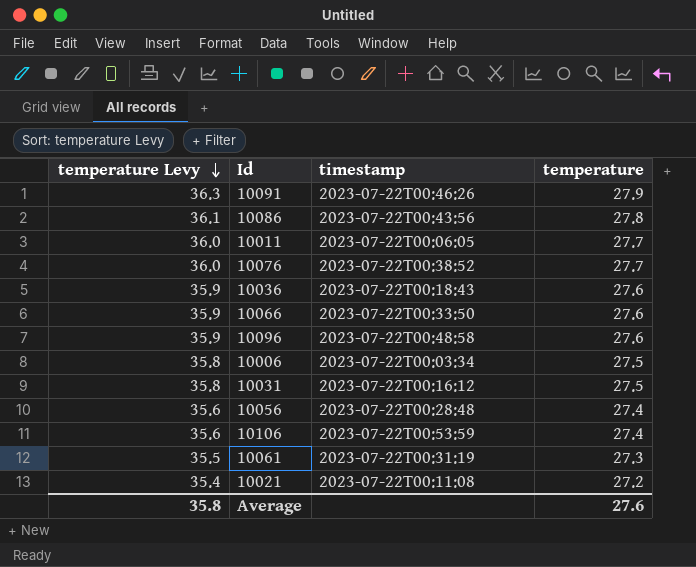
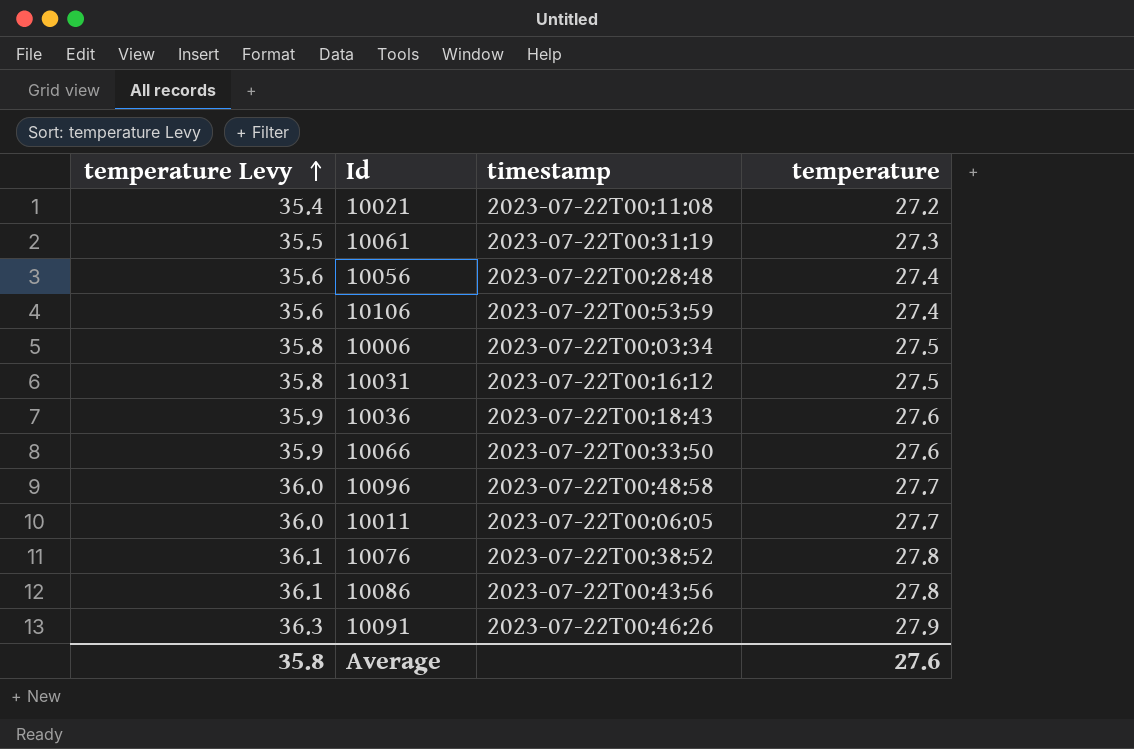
row order: temperature Levy descending -> temperature Levy ascending
10096 | temperature Levy: 35.9 -> 36.0
10096 | temperature: 27.6 -> 27.7
10076 | temperature Levy: 36.0 -> 36.1
10076 | temperature: 27.7 -> 27.8

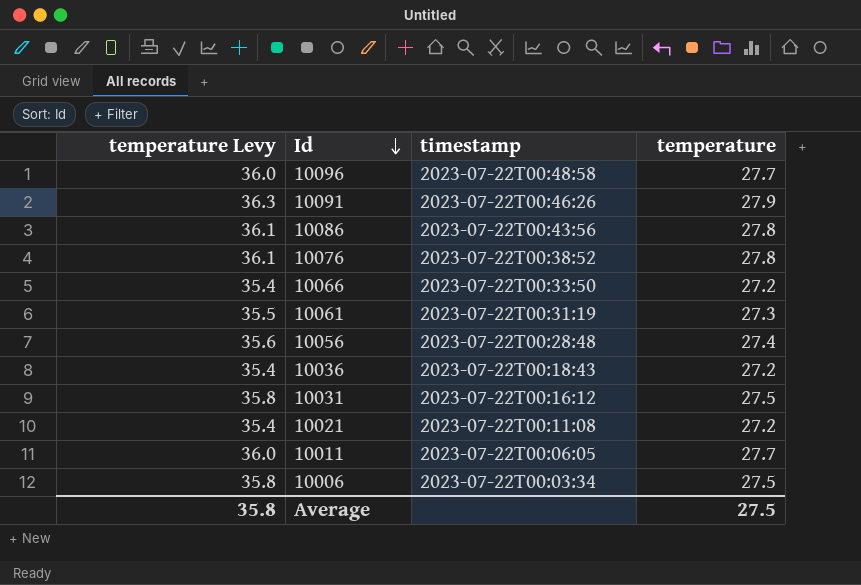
row order: temperature Levy ascending -> Id descending
row 10106: 35.6 | 2023-07-22T00:53:59 | 27.4 -> none
10066 | temperature Levy: 35.9 -> 35.4
10066 | temperature: 27.6 -> 27.2
10036 | temperature Levy: 35.9 -> 35.4
10036 | temperature: 27.6 -> 27.2
Average | temperature: 27.6 -> 27.5

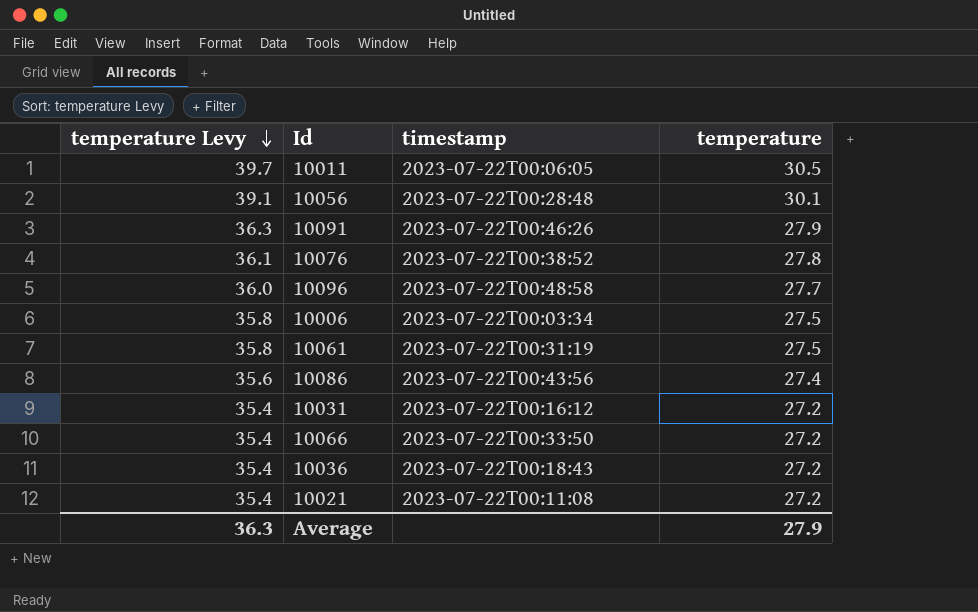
row order: Id descending -> temperature Levy descending
10011 | temperature Levy: 36.0 -> 39.7
10011 | temperature: 27.7 -> 30.5
10056 | temperature Levy: 35.6 -> 39.1
10056 | temperature: 27.4 -> 30.1
10061 | temperature Levy: 35.5 -> 35.8
10061 | temperature: 27.3 -> 27.5
10086 | temperature Levy: 36.1 -> 35.6
10086 | temperature: 27.8 -> 27.4
10031 | temperature Levy: 35.8 -> 35.4
10031 | temperature: 27.5 -> 27.2
Average | temperature Levy: 35.8 -> 36.3
Average | temperature: 27.5 -> 27.9

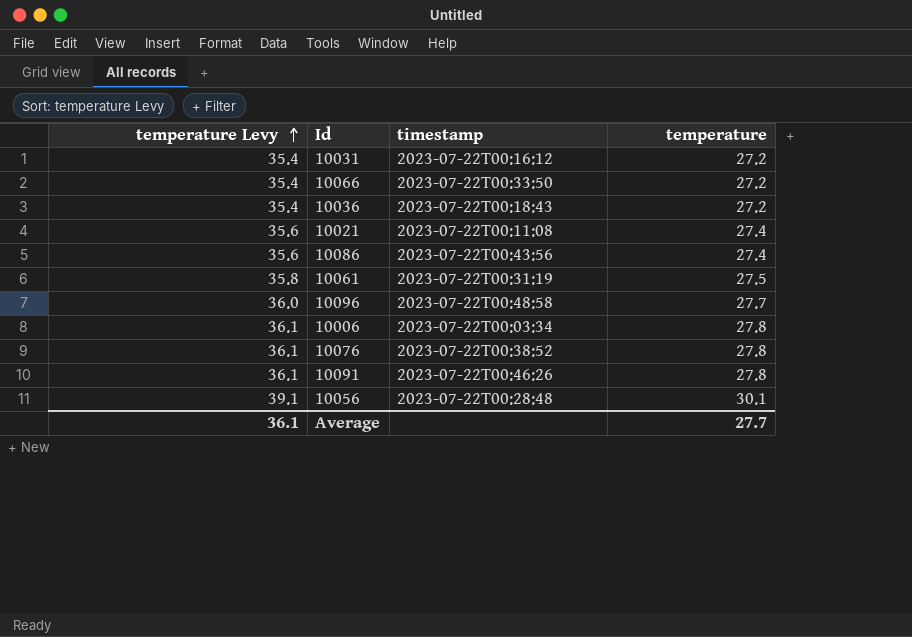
row order: temperature Levy descending -> temperature Levy ascending
row 10011: 39.7 | 2023-07-22T00:06:05 | 30.5 -> none
10021 | temperature Levy: 35.4 -> 35.6
10021 | temperature: 27.2 -> 27.4
10006 | temperature Levy: 35.8 -> 36.1
10006 | temperature: 27.5 -> 27.8
10091 | temperature Levy: 36.3 -> 36.1
10091 | temperature: 27.9 -> 27.8
Average | temperature Levy: 36.3 -> 36.1
Average | temperature: 27.9 -> 27.7

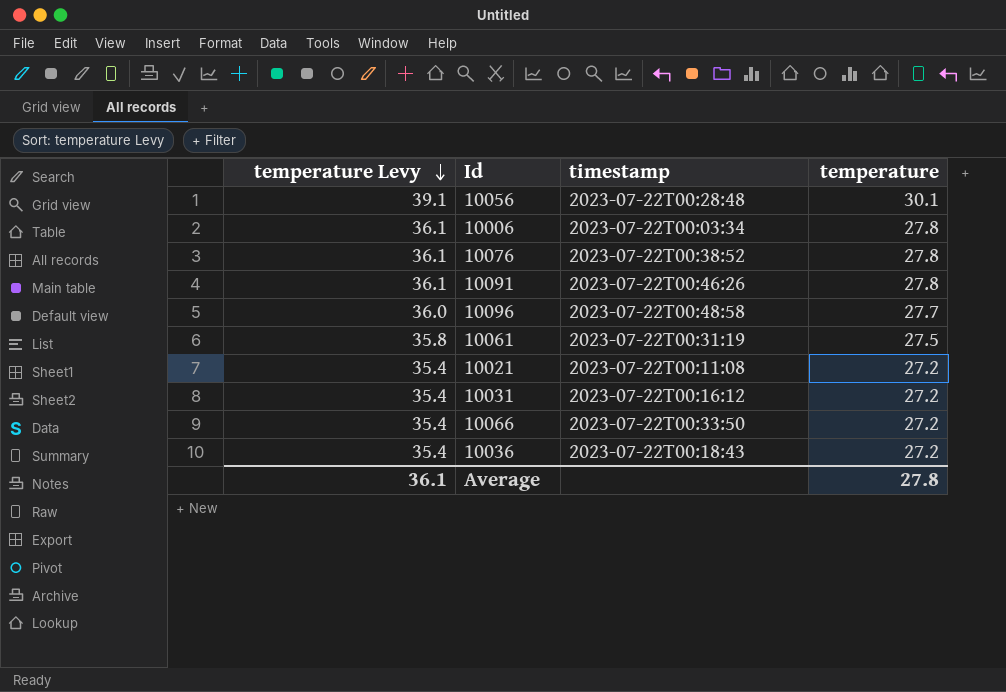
row order: temperature Levy ascending -> temperature Levy descending
row 10086: 35.6 | 2023-07-22T00:43:56 | 27.4 -> none
10021 | temperature Levy: 35.6 -> 35.4
10021 | temperature: 27.4 -> 27.2
Average | temperature: 27.7 -> 27.8

